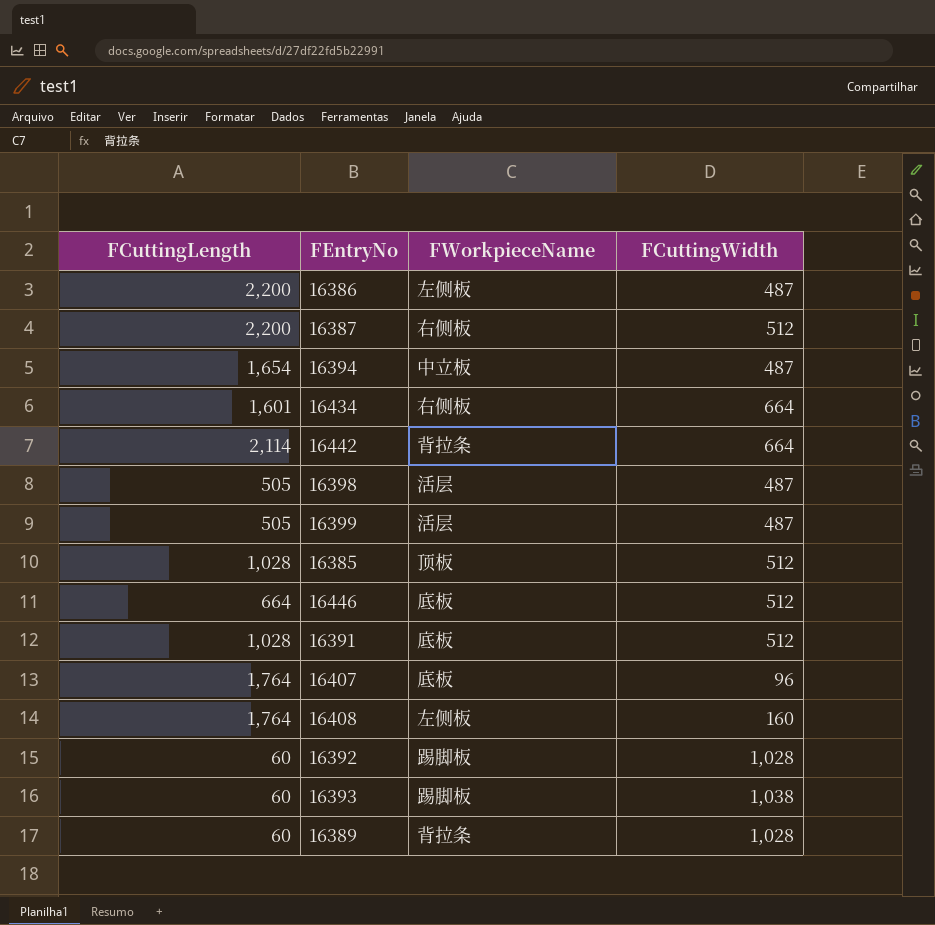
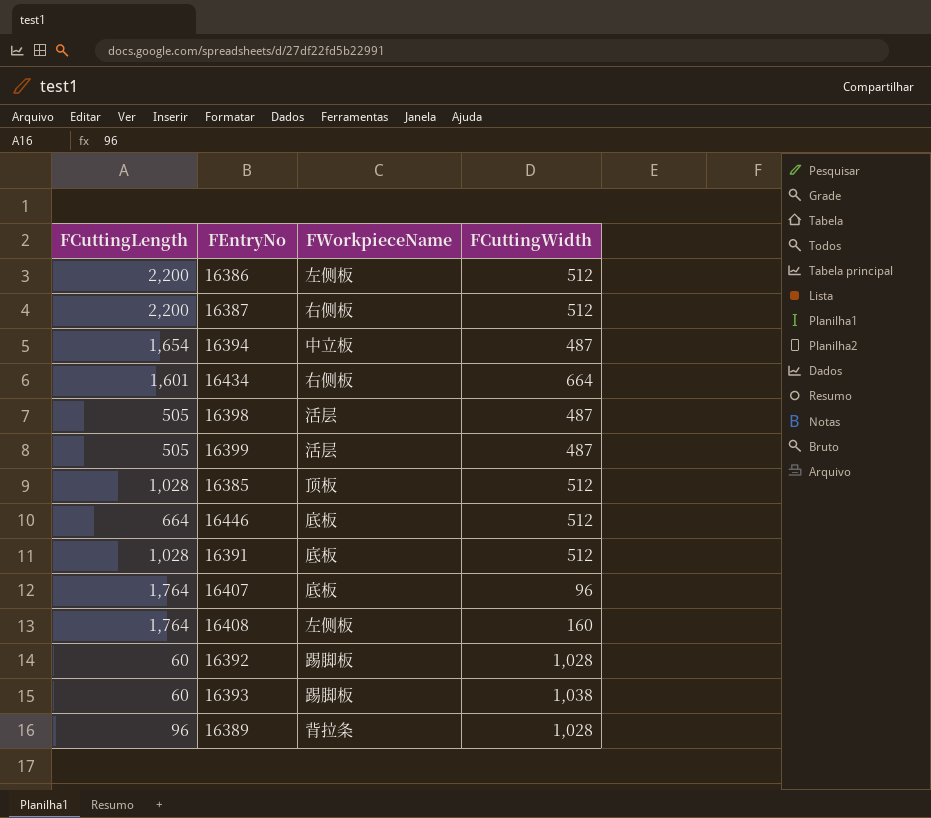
row 16442: 2,114 | 背拉条 | 664 -> none
16386 | FCuttingWidth: 487 -> 512
16389 | FCuttingLength: 60 -> 96

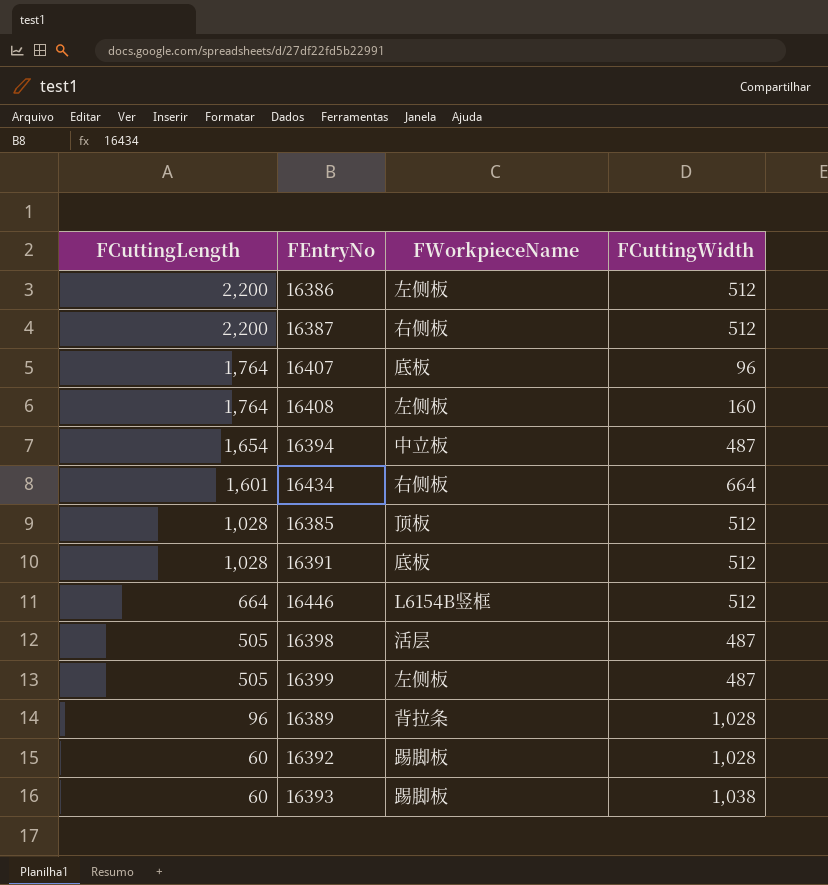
row order: none -> FCuttingLength descending
16446 | FWorkpieceName: 底板 -> L6154B竖框
16399 | FWorkpieceName: 活层 -> 左侧板

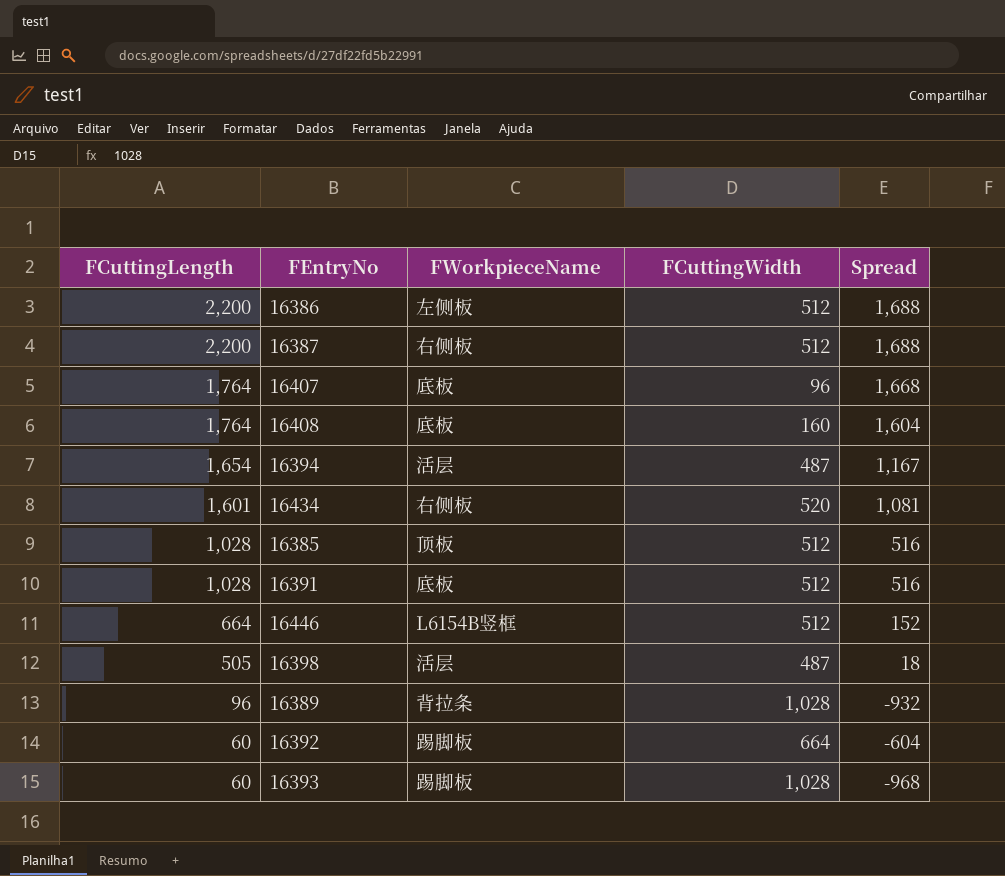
column Spread | formula: none -> [FCuttingLength] - [FCuttingWidth]
row 16399: 505 | 左侧板 | 487 -> none
16408 | FWorkpieceName: 左侧板 -> 底板
16394 | FWorkpieceName: 中立板 -> 活层
16434 | FCuttingWidth: 664 -> 520
16392 | FCuttingWidth: 1,028 -> 664
16393 | FCuttingWidth: 1,038 -> 1,028

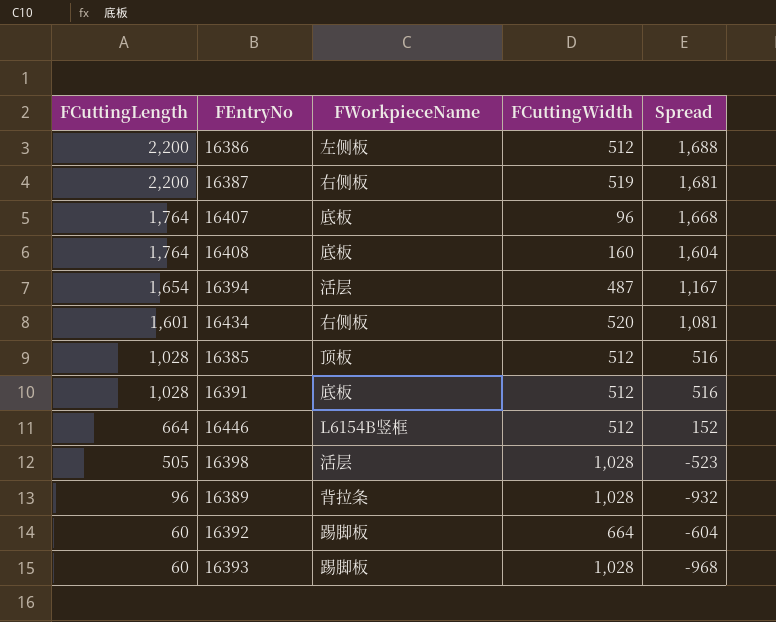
16387 | FCuttingWidth: 512 -> 519
16387 | Spread: 1,688 -> 1,681
16398 | FCuttingWidth: 487 -> 1,028
16398 | Spread: 18 -> -523

